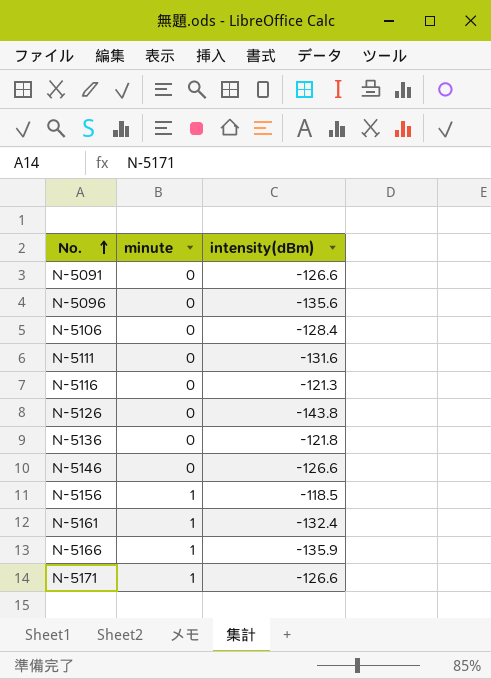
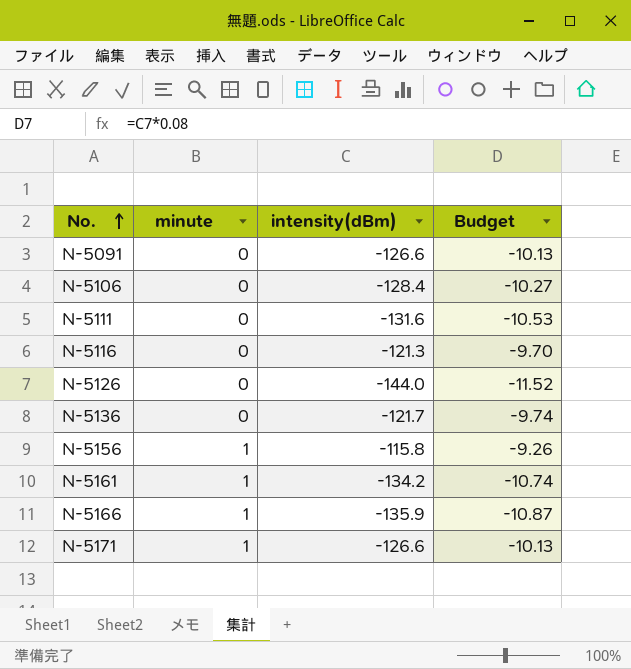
column Budget | formula: none -> [intensity(dBm)] * 0.08
row N-5096: 0 | -135.6 -> none
row N-5146: 0 | -126.6 -> none
N-5126 | intensity(dBm): -143.8 -> -144.0
N-5136 | intensity(dBm): -121.8 -> -121.7
N-5156 | intensity(dBm): -118.5 -> -115.8
N-5161 | intensity(dBm): -132.4 -> -134.2

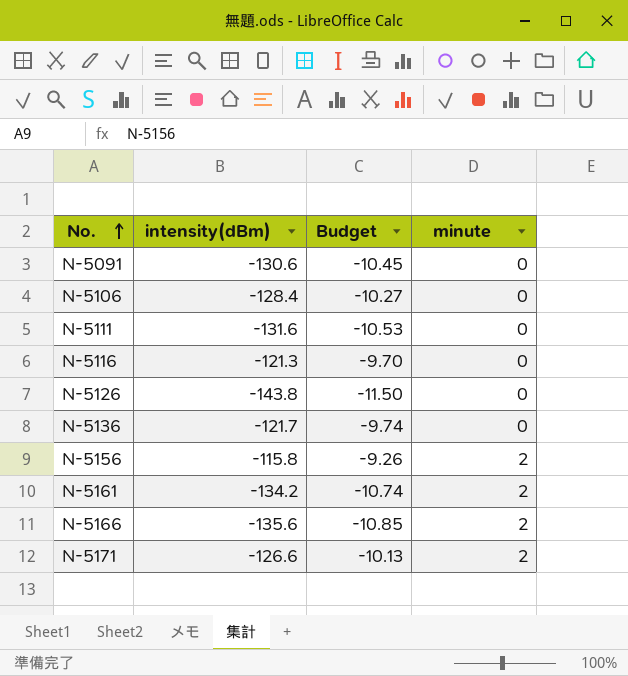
column minute | position: 2 -> 4
N-5091 | intensity(dBm): -126.6 -> -130.6
N-5091 | Budget: -10.13 -> -10.45
N-5126 | intensity(dBm): -144.0 -> -143.8
N-5126 | Budget: -11.52 -> -11.50
N-5156 | minute: 1 -> 2
N-5161 | minute: 1 -> 2
N-5166 | intensity(dBm): -135.9 -> -135.6
N-5166 | Budget: -10.87 -> -10.85
N-5166 | minute: 1 -> 2
N-5171 | minute: 1 -> 2

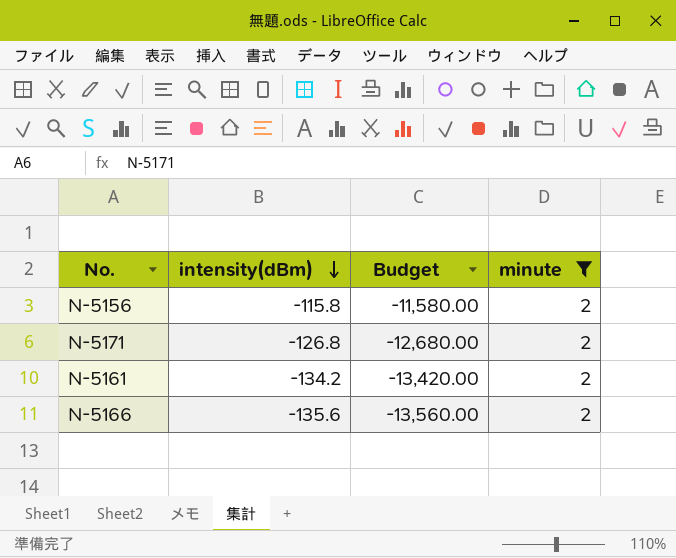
filter: none -> minute = 2
row order: No. ascending -> intensity(dBm) descending
column Budget | formula: [intensity(dBm)] * 0.08 -> [intensity(dBm)] * 100
N-5171 | intensity(dBm): -126.6 -> -126.8

